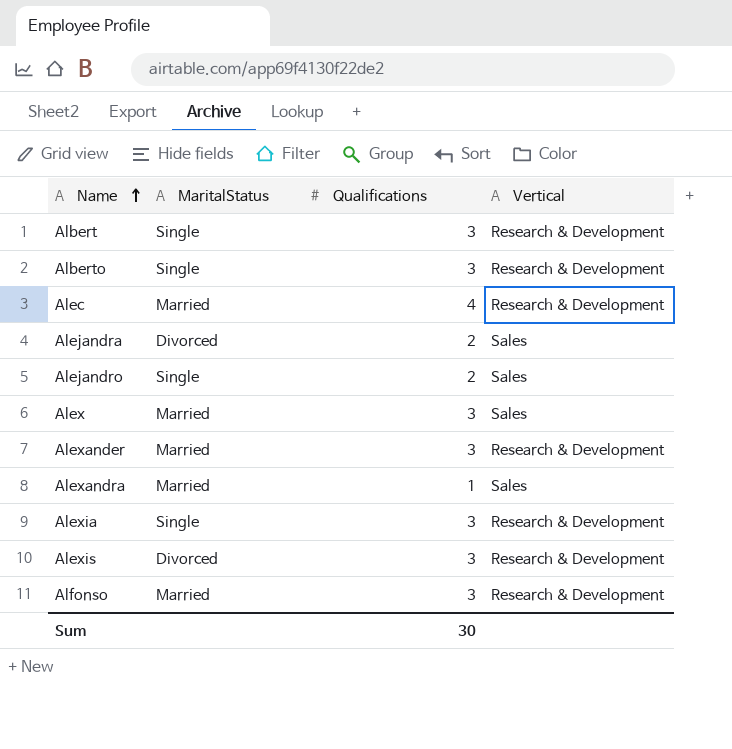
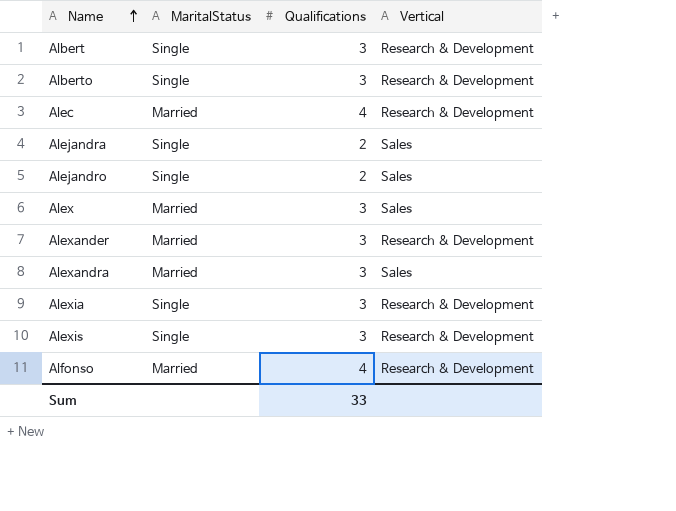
Alejandra | MaritalStatus: Divorced -> Single
Alexandra | Qualifications: 1 -> 3
Alexis | MaritalStatus: Divorced -> Single
Alfonso | Qualifications: 3 -> 4
Sum | Qualifications: 30 -> 33

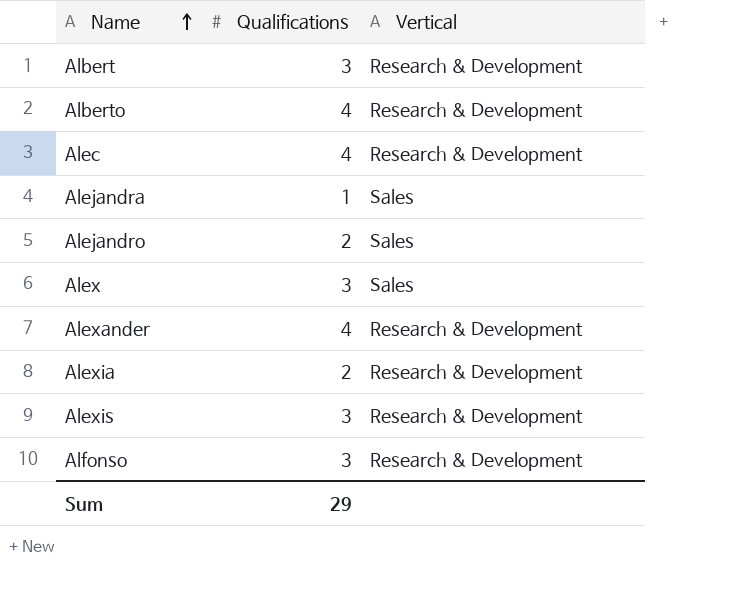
column MaritalStatus | position: 2 -> none
row Alexandra: Married | 3 | Sales -> none
Alberto | Qualifications: 3 -> 4
Alejandra | Qualifications: 2 -> 1
Alexander | Qualifications: 3 -> 4
Alexia | Qualifications: 3 -> 2
Alfonso | Qualifications: 4 -> 3
Sum | Qualifications: 33 -> 29

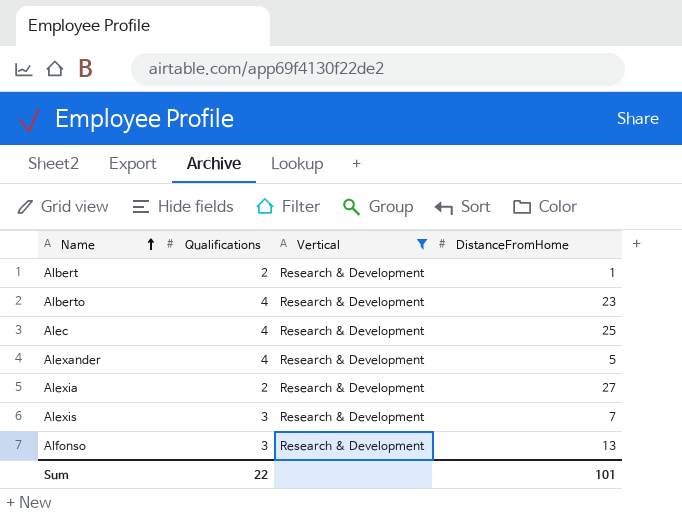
filter: none -> Vertical = Research & Development
column DistanceFromHome | position: none -> 4
Albert | Qualifications: 3 -> 2
Sum | Qualifications: 29 -> 22

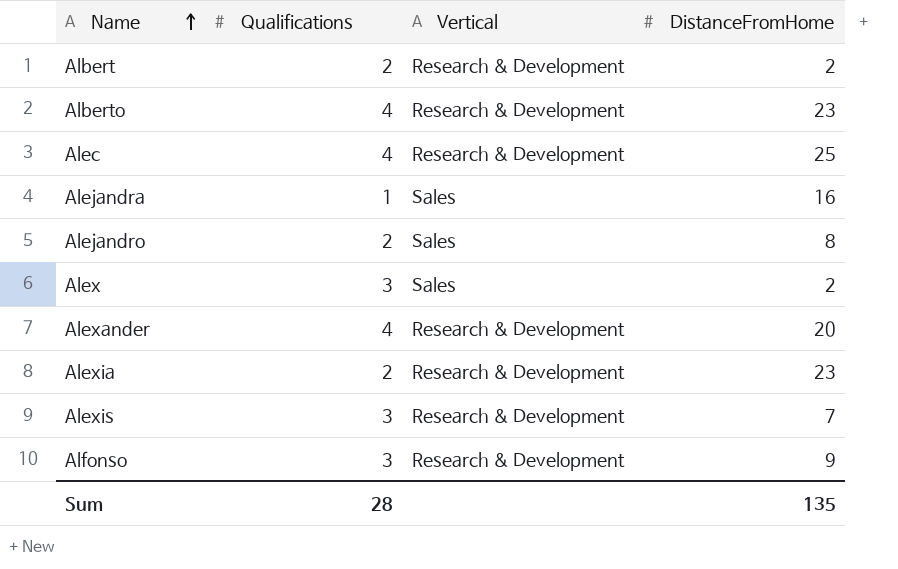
filter: Vertical = Research & Development -> none
Albert | DistanceFromHome: 1 -> 2
Alexander | DistanceFromHome: 5 -> 20
Alexia | DistanceFromHome: 27 -> 23
Alfonso | DistanceFromHome: 13 -> 9
Sum | Qualifications: 22 -> 28
Sum | DistanceFromHome: 101 -> 135

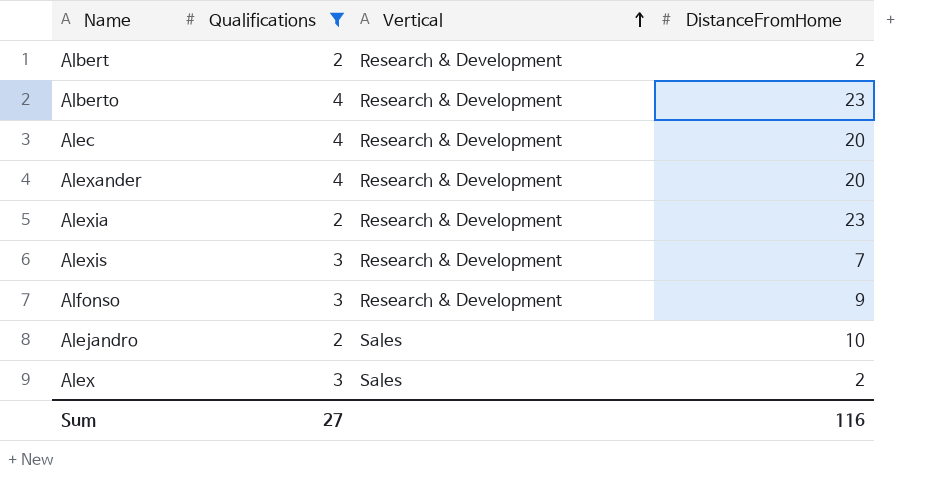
filter: none -> Qualifications != 1
row order: Name ascending -> Vertical ascending
Alec | DistanceFromHome: 25 -> 20
Alejandro | DistanceFromHome: 8 -> 10
Sum | Qualifications: 28 -> 27
Sum | DistanceFromHome: 135 -> 116

